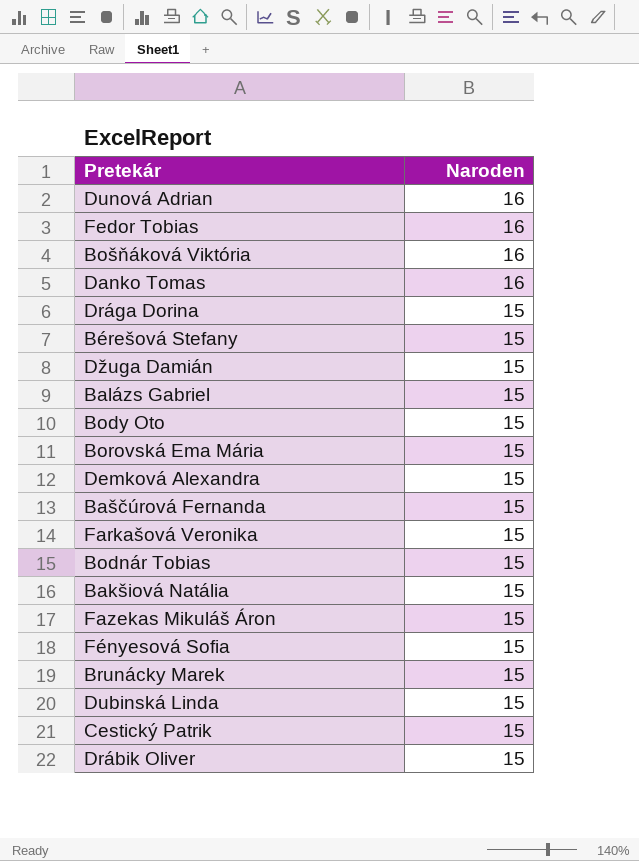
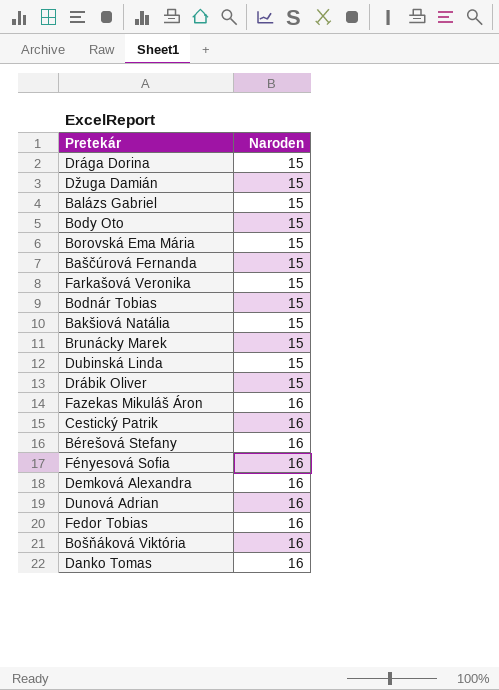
row order: Naroden descending -> Naroden ascending
Fazekas Mikuláš Áron | Naroden: 15 -> 16
Cestický Patrik | Naroden: 15 -> 16
Bérešová Stefany | Naroden: 15 -> 16
Fényesová Sofia | Naroden: 15 -> 16
Demková Alexandra | Naroden: 15 -> 16

